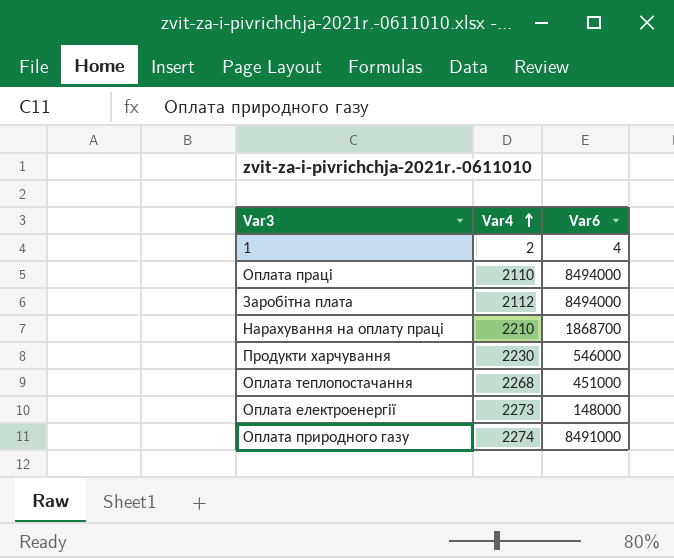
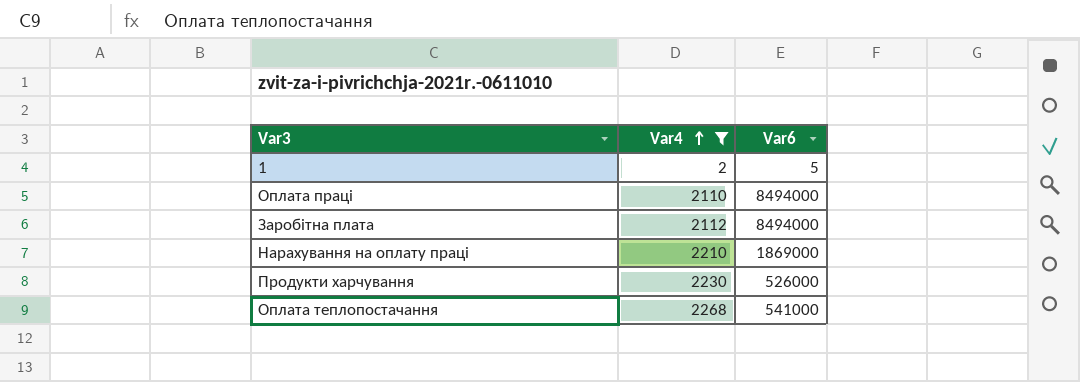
filter: none -> Var4 <= 2268
1 | Var6: 4 -> 5
Нарахування на оплату праці | Var6: 1868700 -> 1869000
Продукти харчування | Var6: 546000 -> 526000
Оплата теплопостачання | Var6: 451000 -> 541000

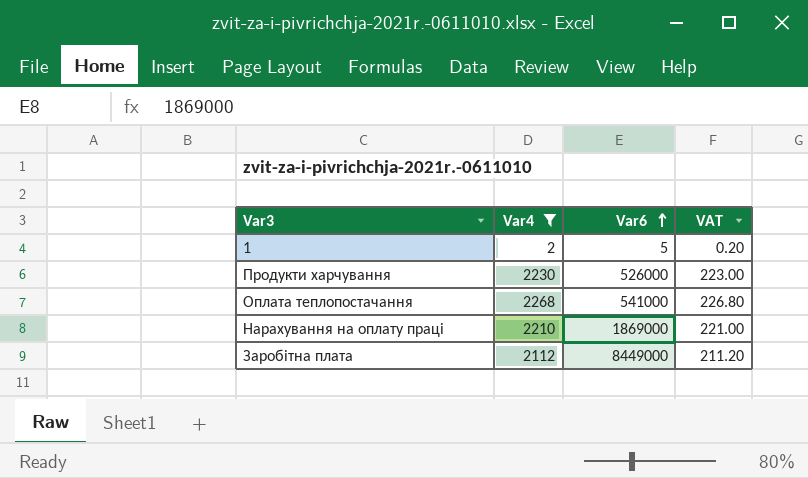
row order: Var4 ascending -> Var6 ascending
column VAT | formula: none -> [Var4] * 0.1
row Оплата праці: 2110 | 8494000 -> none
Заробітна плата | Var6: 8494000 -> 8449000

